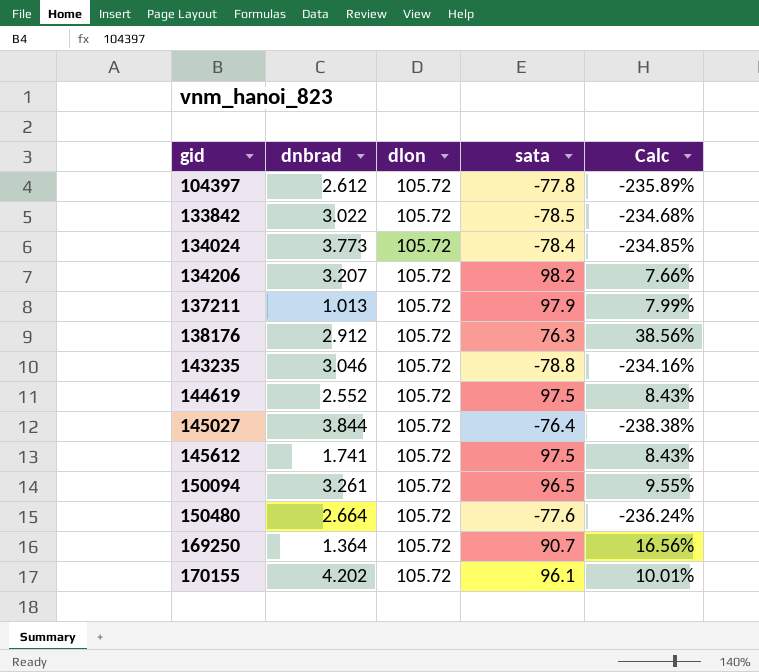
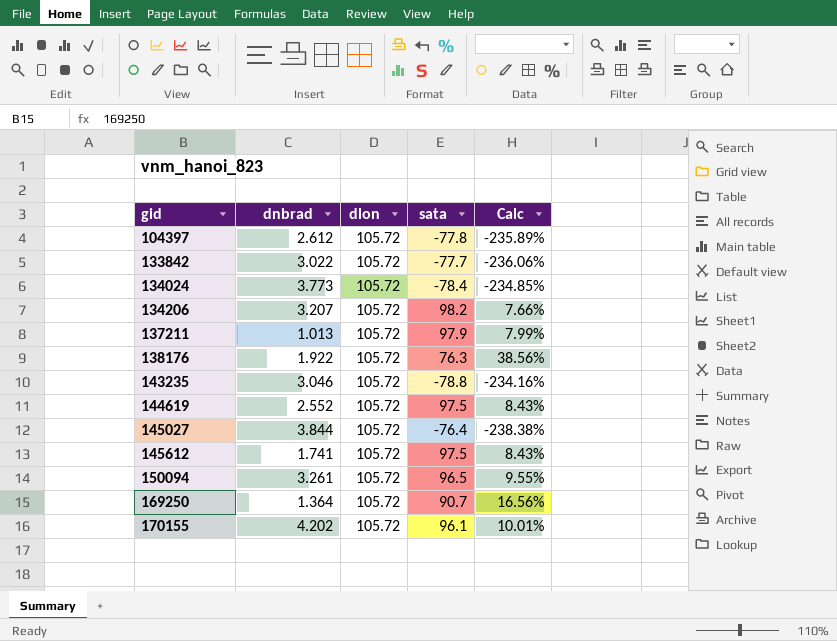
row 150480: 2.664 | 105.72 | -77.6 | -236.24% -> none
133842 | sata: -78.5 -> -77.7
133842 | Calc: -234.68% -> -236.06%
138176 | dnbrad: 2.912 -> 1.922

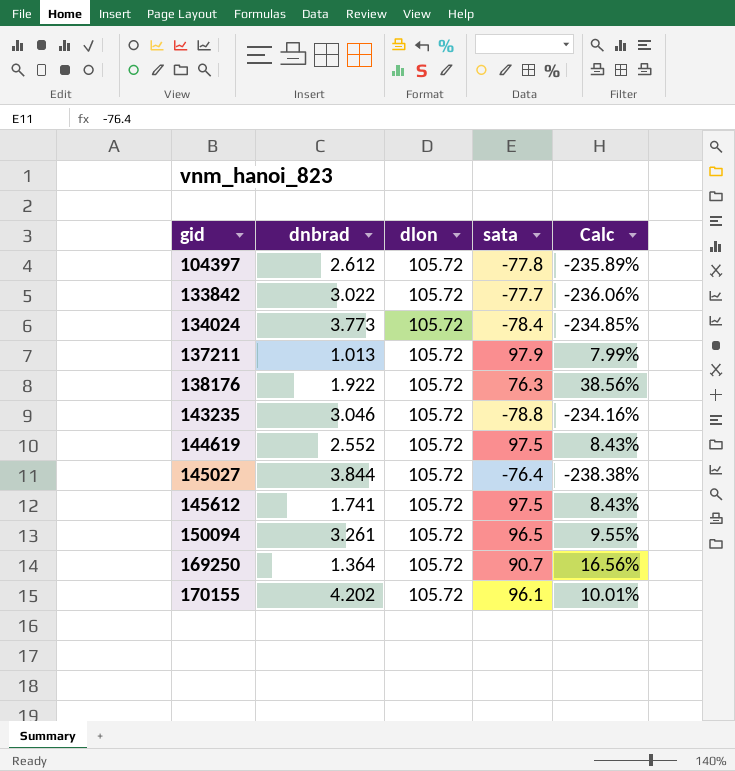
row 134206: 3.207 | 105.72 | 98.2 | 7.66% -> none

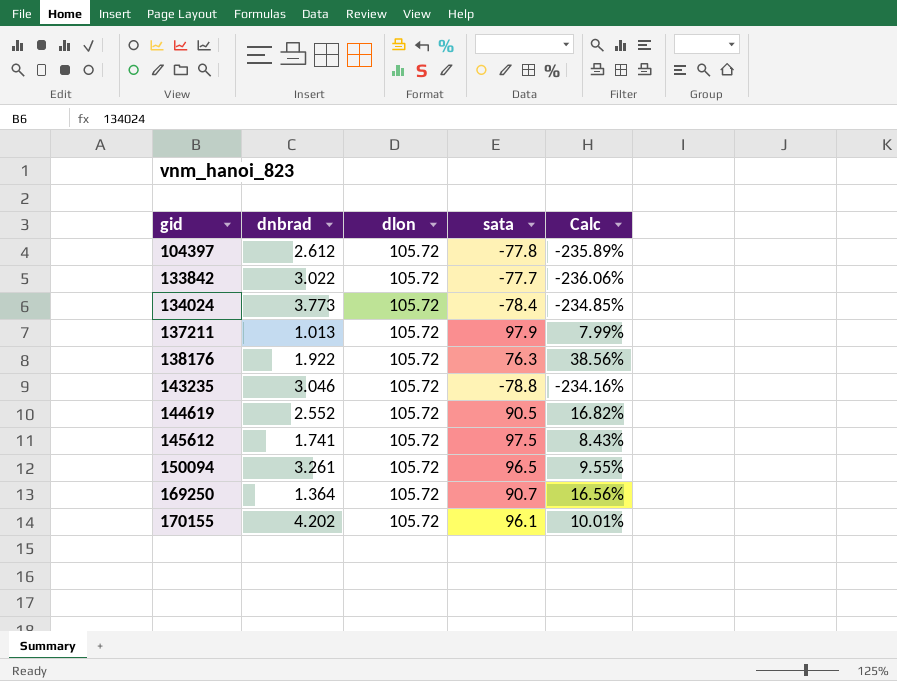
row 145027: 3.844 | 105.72 | -76.4 | -238.38% -> none
144619 | sata: 97.5 -> 90.5
144619 | Calc: 8.43% -> 16.82%

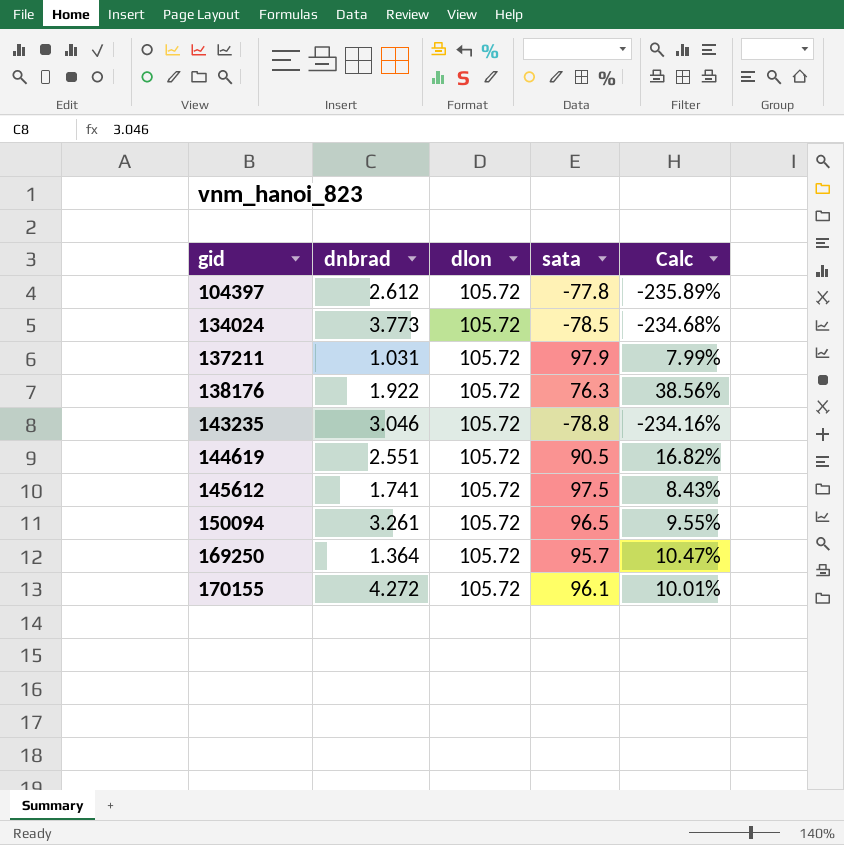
row 133842: 3.022 | 105.72 | -77.7 | -236.06% -> none
134024 | sata: -78.4 -> -78.5
134024 | Calc: -234.85% -> -234.68%
137211 | dnbrad: 1.013 -> 1.031
144619 | dnbrad: 2.552 -> 2.551
169250 | sata: 90.7 -> 95.7
169250 | Calc: 16.56% -> 10.47%
170155 | dnbrad: 4.202 -> 4.272

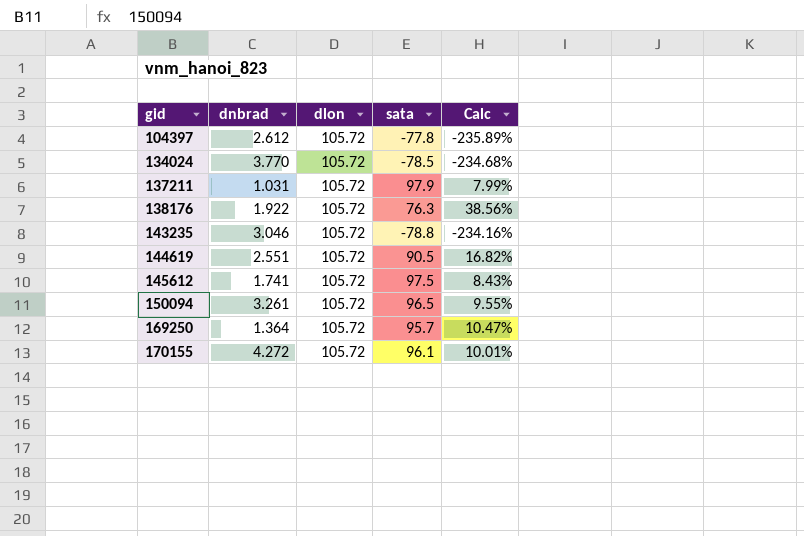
134024 | dnbrad: 3.773 -> 3.770

